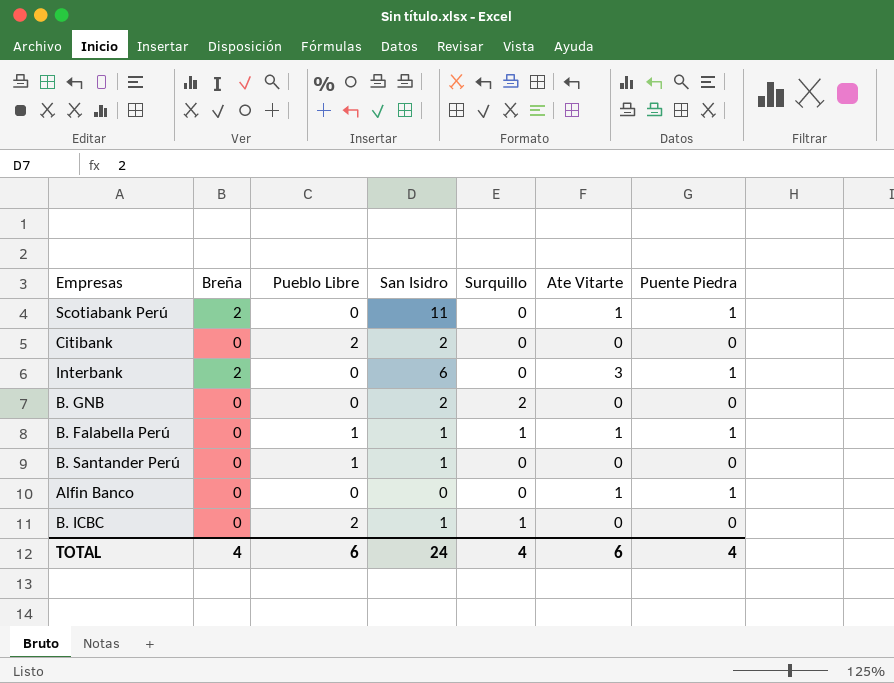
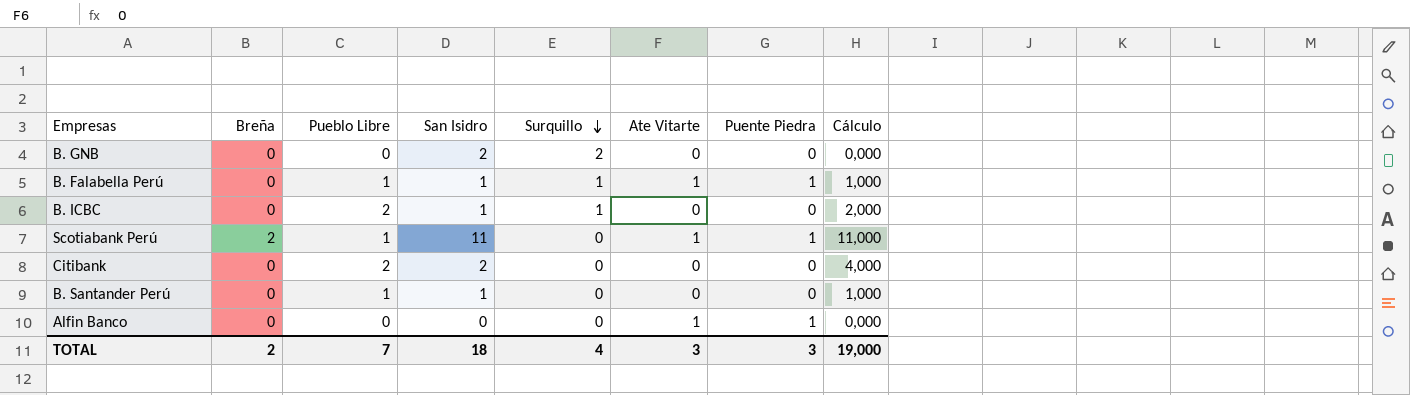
row order: none -> Surquillo descending
column Cálculo | formula: none -> [Pueblo Libre] * [San Isidro]
row Interbank: 2 | 0 | 6 | 0 | 3 | 1 -> none
Scotiabank Perú | Pueblo Libre: 0 -> 1
TOTAL | Breña: 4 -> 2
TOTAL | Pueblo Libre: 6 -> 7
TOTAL | San Isidro: 24 -> 18
TOTAL | Ate Vitarte: 6 -> 3
TOTAL | Puente Piedra: 4 -> 3

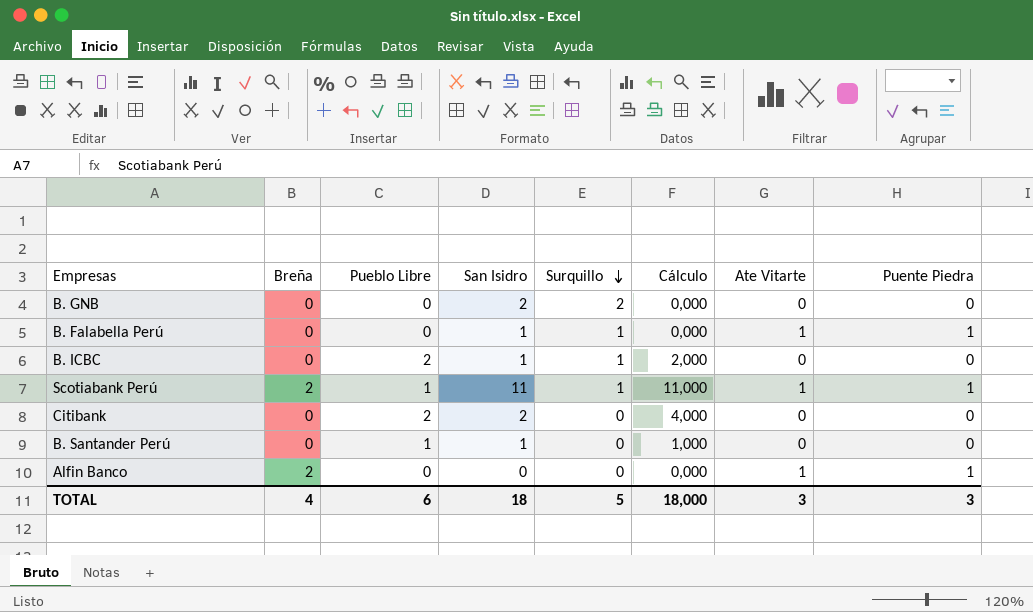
column Cálculo | position: 8 -> 6
B. Falabella Perú | Pueblo Libre: 1 -> 0
B. Falabella Perú | Cálculo: 1,000 -> 0,000
Scotiabank Perú | Surquillo: 0 -> 1
Alfin Banco | Breña: 0 -> 2
TOTAL | Breña: 2 -> 4
TOTAL | Pueblo Libre: 7 -> 6
TOTAL | Surquillo: 4 -> 5
TOTAL | Cálculo: 19,000 -> 18,000

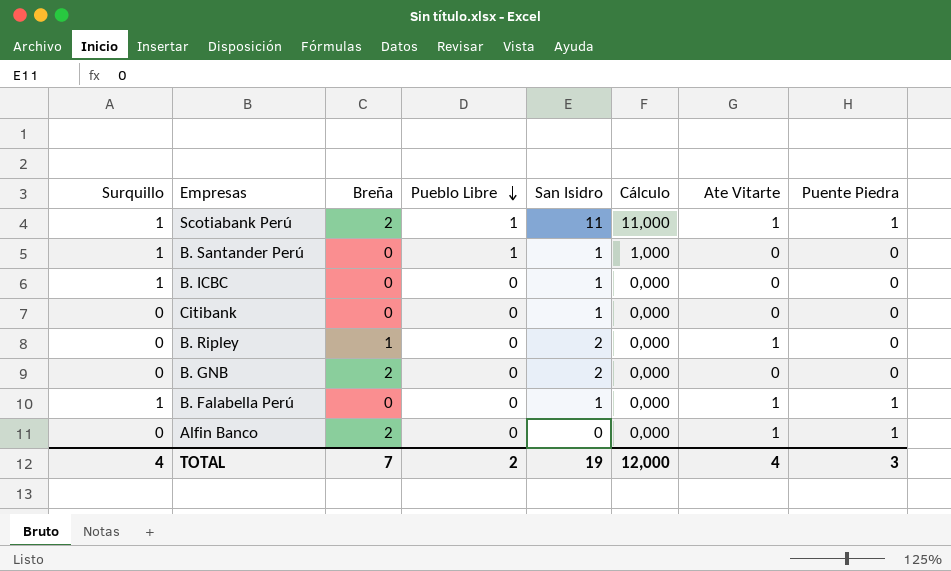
row order: Surquillo descending -> Pueblo Libre descending
column Surquillo | position: 5 -> 1
B. Santander Perú | Surquillo: 0 -> 1
B. ICBC | Pueblo Libre: 2 -> 0
B. ICBC | Cálculo: 2,000 -> 0,000
Citibank | Pueblo Libre: 2 -> 0
Citibank | San Isidro: 2 -> 1
Citibank | Cálculo: 4,000 -> 0,000
row B. Ripley: none -> 0 | 1 | 0 | 2 | 0,000 | 1 | 0
B. GNB | Surquillo: 2 -> 0
B. GNB | Breña: 0 -> 2
TOTAL | Surquillo: 5 -> 4
TOTAL | Breña: 4 -> 7
TOTAL | Pueblo Libre: 6 -> 2
TOTAL | San Isidro: 18 -> 19
TOTAL | Cálculo: 18,000 -> 12,000
TOTAL | Ate Vitarte: 3 -> 4

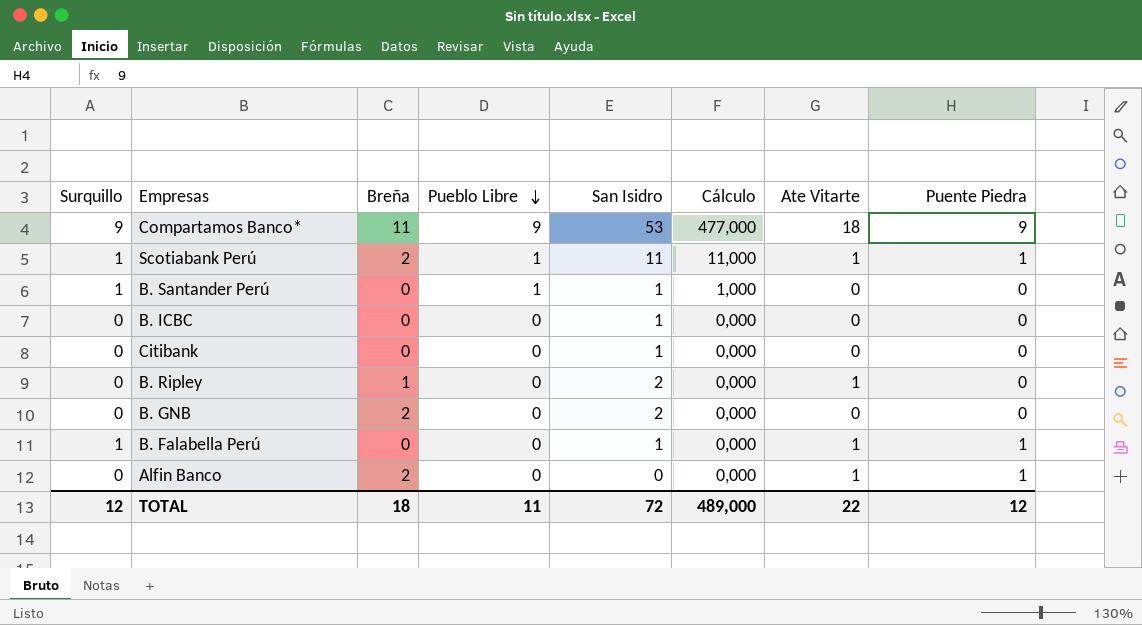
row Compartamos Banco*: none -> 9 | 11 | 9 | 53 | 477,000 | 18 | 9
B. ICBC | Surquillo: 1 -> 0
TOTAL | Surquillo: 4 -> 12
TOTAL | Breña: 7 -> 18
TOTAL | Pueblo Libre: 2 -> 11
TOTAL | San Isidro: 19 -> 72
TOTAL | Cálculo: 12,000 -> 489,000
TOTAL | Ate Vitarte: 4 -> 22
TOTAL | Puente Piedra: 3 -> 12

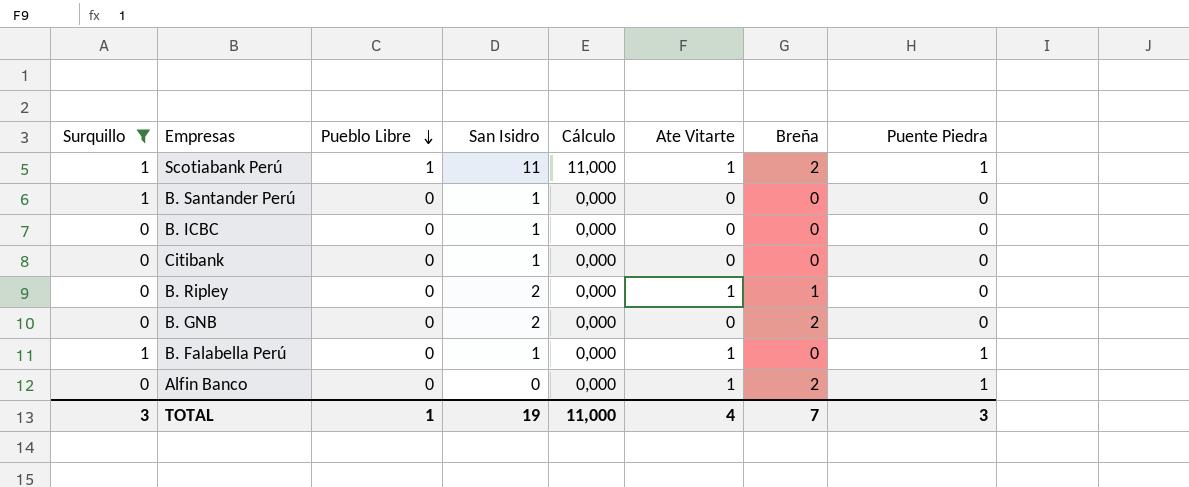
filter: none -> Surquillo != 9
column Breña | position: 3 -> 7
B. Santander Perú | Pueblo Libre: 1 -> 0
B. Santander Perú | Cálculo: 1,000 -> 0,000
TOTAL | Surquillo: 12 -> 3
TOTAL | Pueblo Libre: 11 -> 1
TOTAL | San Isidro: 72 -> 19
TOTAL | Cálculo: 489,000 -> 11,000
TOTAL | Ate Vitarte: 22 -> 4
TOTAL | Breña: 18 -> 7
TOTAL | Puente Piedra: 12 -> 3

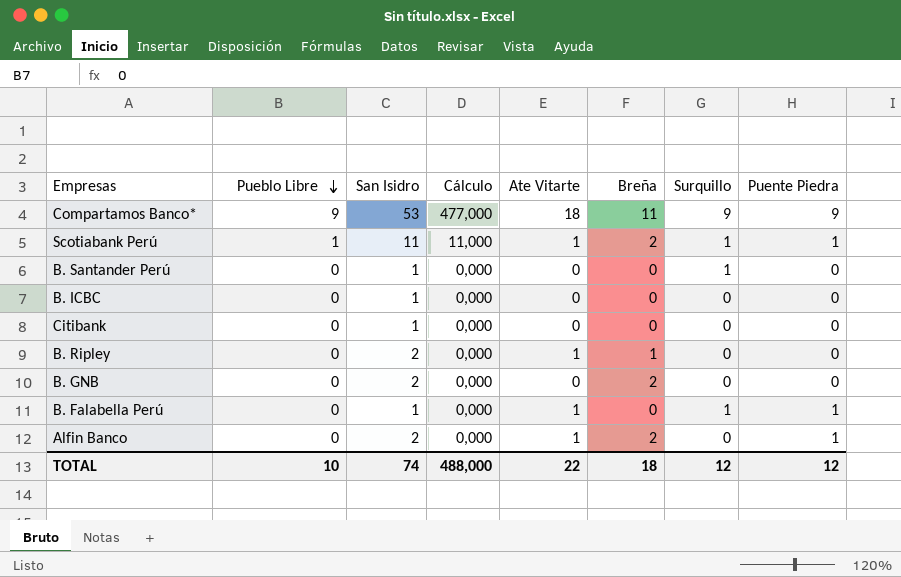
filter: Surquillo != 9 -> none
column Surquillo | position: 1 -> 7
Alfin Banco | San Isidro: 0 -> 2
TOTAL | Pueblo Libre: 1 -> 10
TOTAL | San Isidro: 19 -> 74
TOTAL | Cálculo: 11,000 -> 488,000
TOTAL | Ate Vitarte: 4 -> 22
TOTAL | Breña: 7 -> 18
TOTAL | Surquillo: 3 -> 12
TOTAL | Puente Piedra: 3 -> 12

